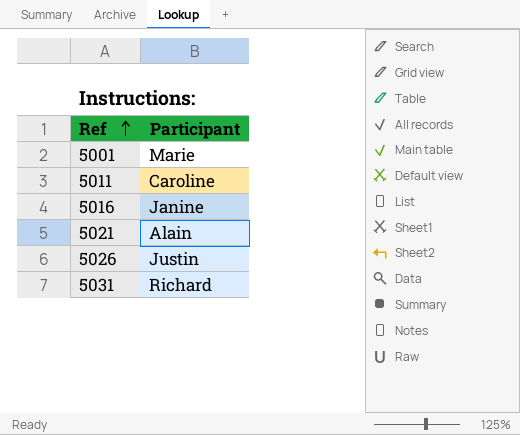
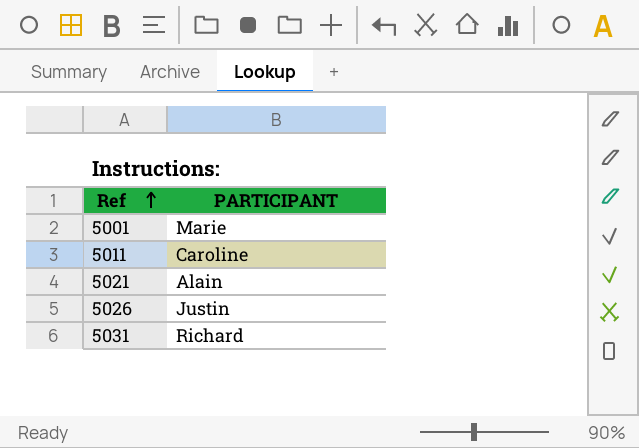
column name: Participant -> PARTICIPANT
row 5016: Janine -> none

